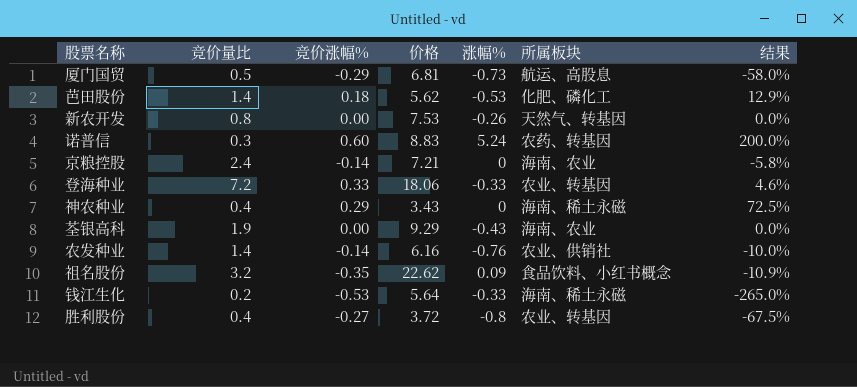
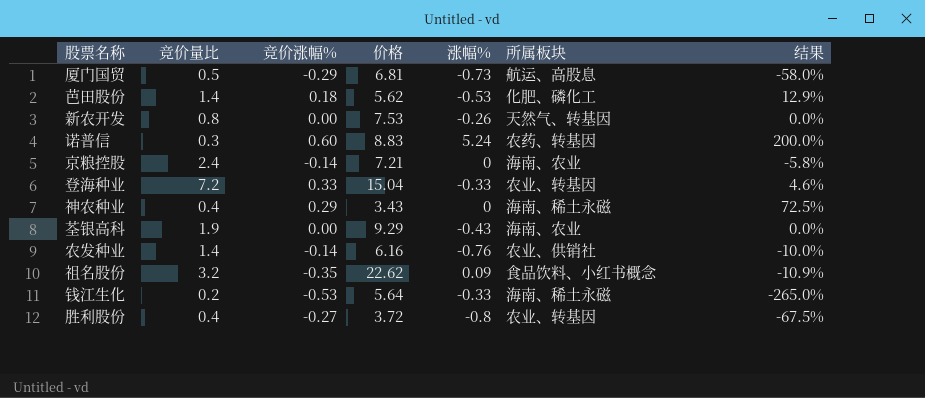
登海种业 | 价格: 18.06 -> 15.04

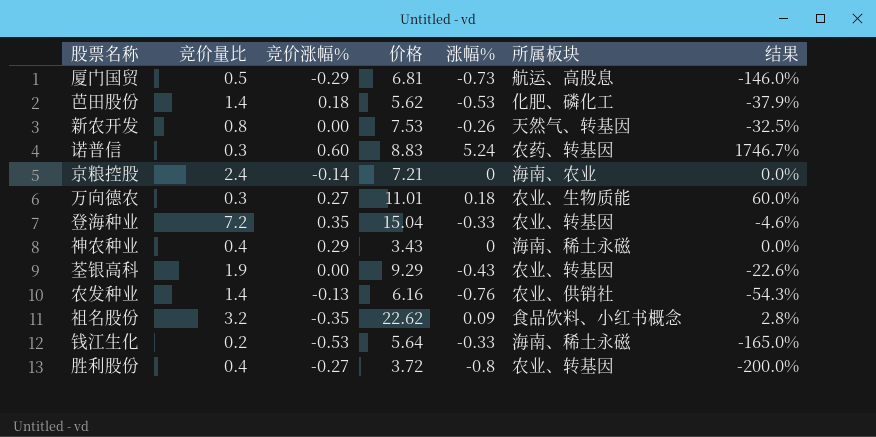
column 结果 | formula: [竞价涨幅%] / [竞价量比] -> [涨幅%] / [竞价量比]
row 万向德农: none -> 0.3 | 0.27 | 11.01 | 0.18 | 农业、生物质能 | 60.0%
登海种业 | 竞价涨幅%: 0.33 -> 0.35
荃银高科 | 所属板块: 海南、农业 -> 农业、转基因
农发种业 | 竞价涨幅%: -0.14 -> -0.13

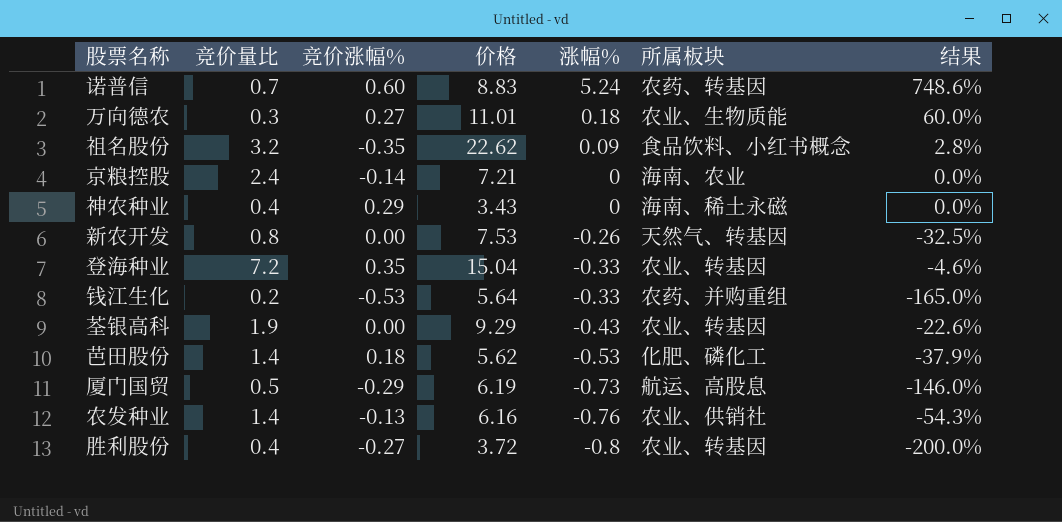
row order: none -> 涨幅% descending
诺普信 | 竞价量比: 0.3 -> 0.7
诺普信 | 结果: 1746.7% -> 748.6%
钱江生化 | 所属板块: 海南、稀土永磁 -> 农药、并购重组
厦门国贸 | 价格: 6.81 -> 6.19

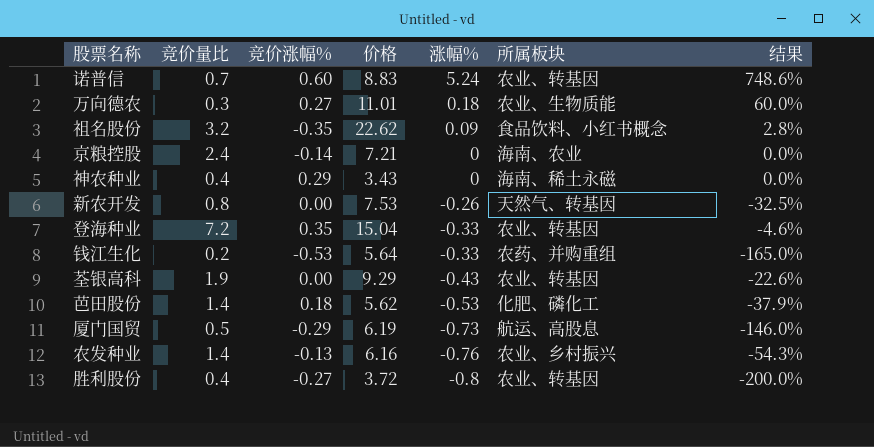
诺普信 | 所属板块: 农药、转基因 -> 农业、转基因
农发种业 | 所属板块: 农业、供销社 -> 农业、乡村振兴

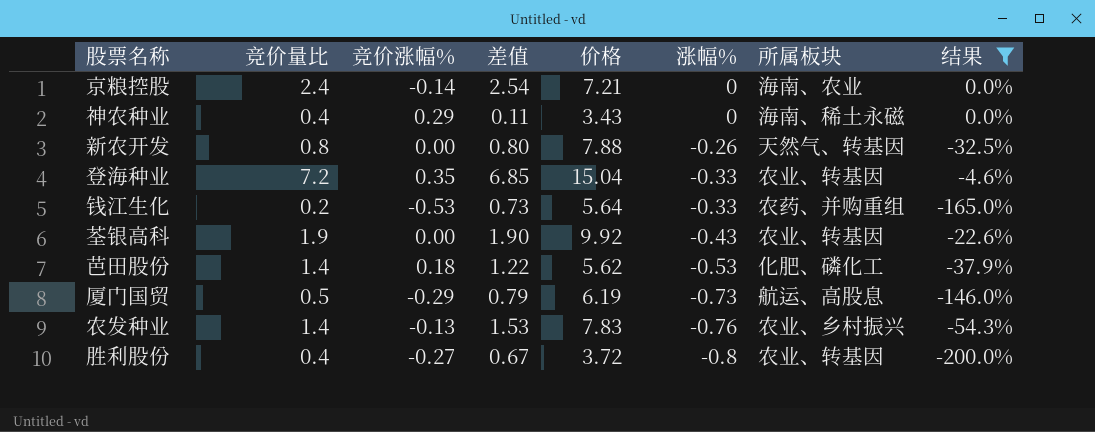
filter: none -> 结果 <= 0.0%
column 差值 | formula: none -> [竞价量比] - [竞价涨幅%]
新农开发 | 价格: 7.53 -> 7.88
荃银高科 | 价格: 9.29 -> 9.92
农发种业 | 价格: 6.16 -> 7.83

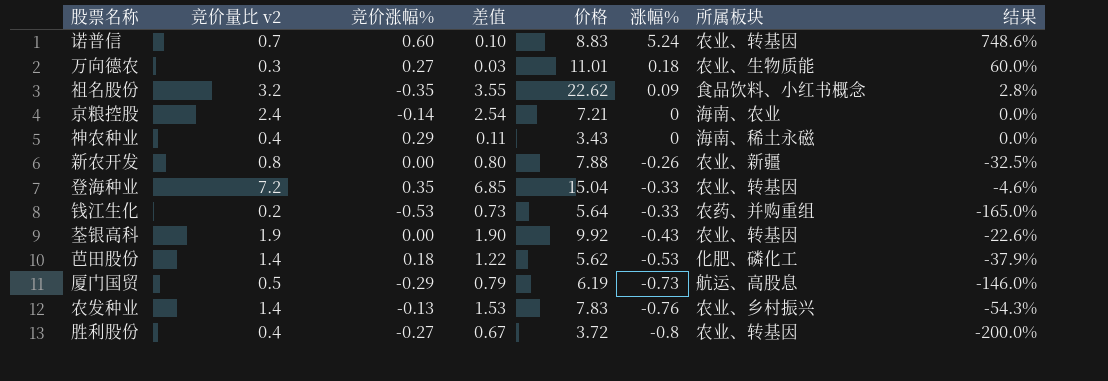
filter: 结果 <= 0.0% -> none
column name: 竞价量比 -> 竞价量比 v2
新农开发 | 所属板块: 天然气、转基因 -> 农业、新疆

